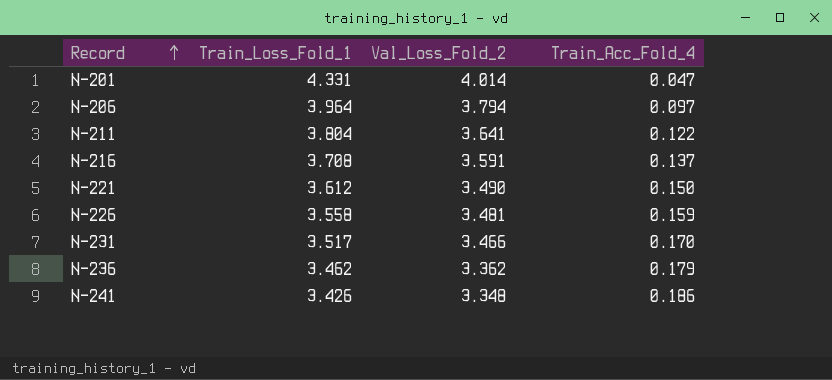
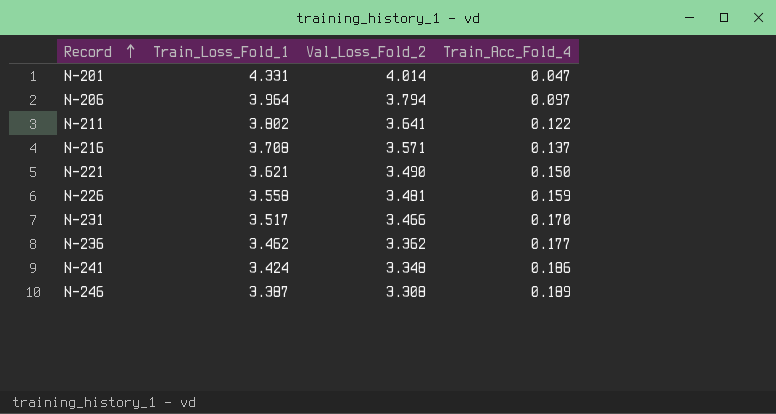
N-211 | Train_Loss_Fold_1: 3.804 -> 3.802
N-216 | Val_Loss_Fold_2: 3.591 -> 3.571
N-221 | Train_Loss_Fold_1: 3.612 -> 3.621
N-236 | Train_Acc_Fold_4: 0.179 -> 0.177
N-241 | Train_Loss_Fold_1: 3.426 -> 3.424
row N-246: none -> 3.387 | 3.308 | 0.189

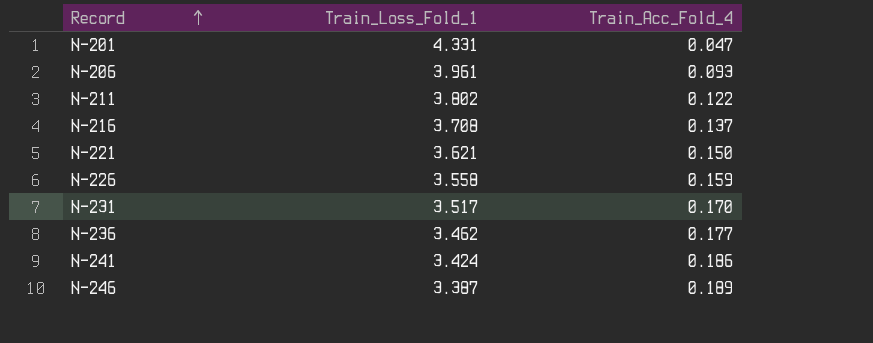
column Val_Loss_Fold_2 | position: 3 -> none
N-206 | Train_Loss_Fold_1: 3.964 -> 3.961
N-206 | Train_Acc_Fold_4: 0.097 -> 0.093

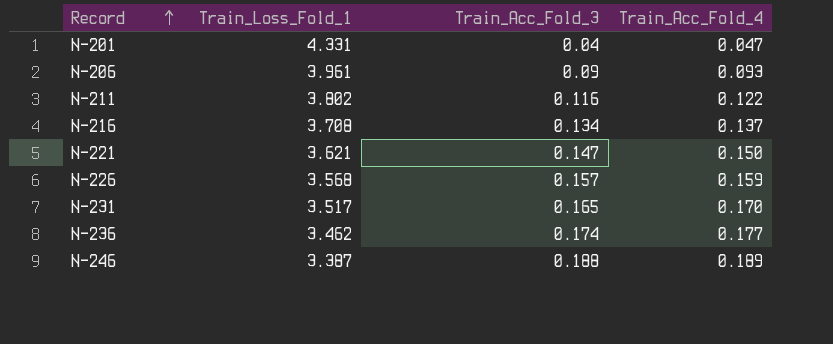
column Train_Acc_Fold_3 | position: none -> 3
row N-241: 3.424 | 0.186 -> none
N-226 | Train_Loss_Fold_1: 3.558 -> 3.568

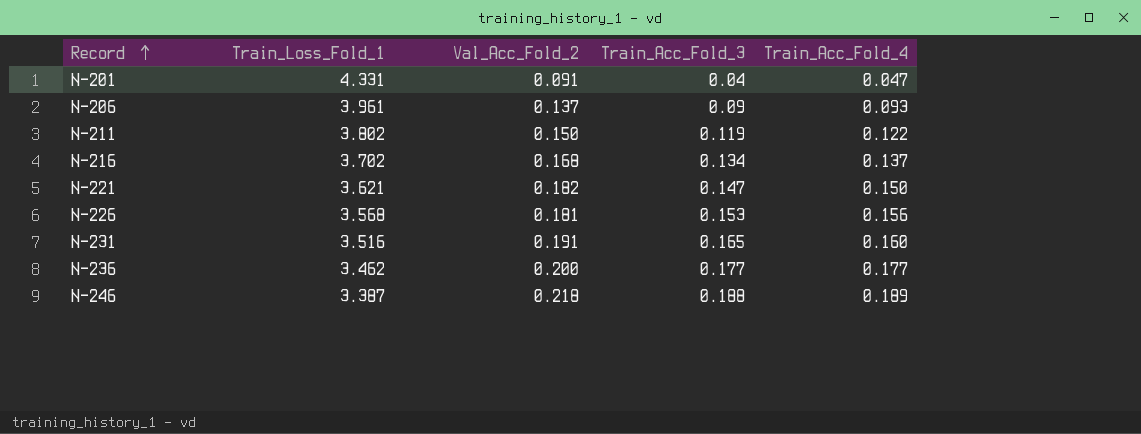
column Val_Acc_Fold_2 | position: none -> 3
N-211 | Train_Acc_Fold_3: 0.116 -> 0.119
N-216 | Train_Loss_Fold_1: 3.708 -> 3.702
N-226 | Train_Acc_Fold_3: 0.157 -> 0.153
N-226 | Train_Acc_Fold_4: 0.159 -> 0.156
N-231 | Train_Loss_Fold_1: 3.517 -> 3.516
N-231 | Train_Acc_Fold_4: 0.170 -> 0.160
N-236 | Train_Acc_Fold_3: 0.174 -> 0.177

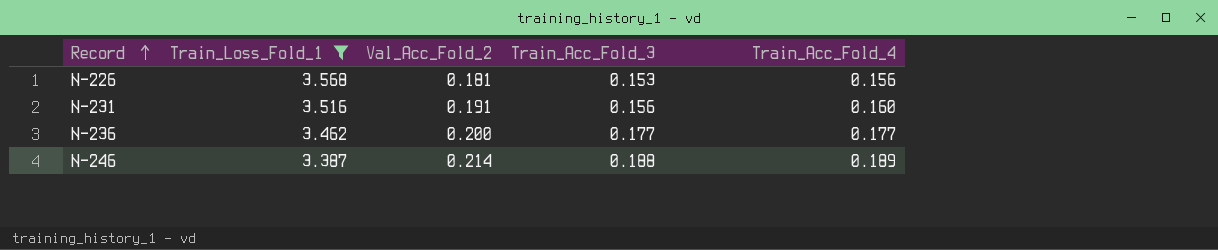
filter: none -> Train_Loss_Fold_1 <= 3.568
N-231 | Train_Acc_Fold_3: 0.165 -> 0.156
N-246 | Val_Acc_Fold_2: 0.218 -> 0.214

